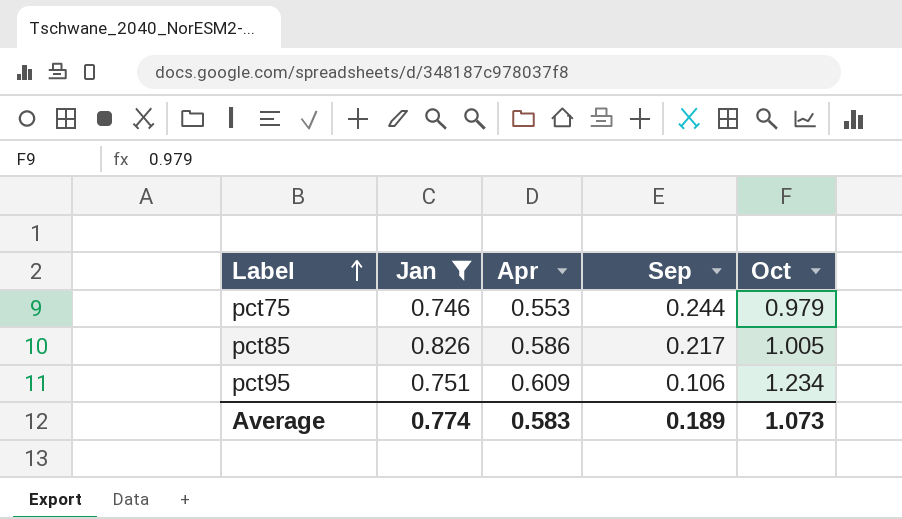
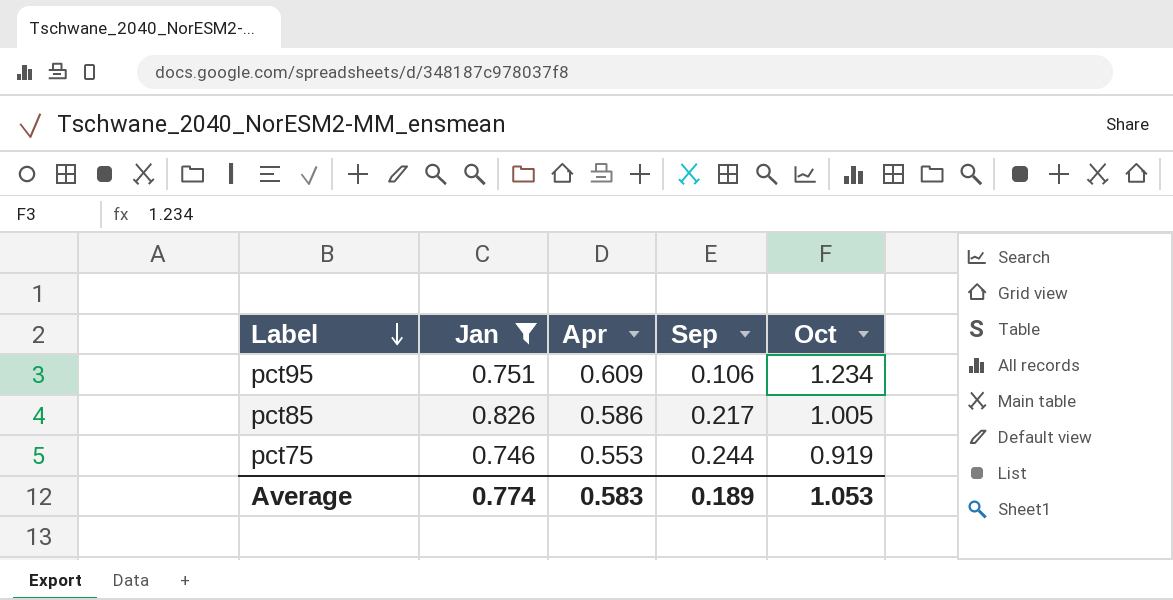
row order: Label ascending -> Label descending
pct75 | Oct: 0.979 -> 0.919
Average | Oct: 1.073 -> 1.053

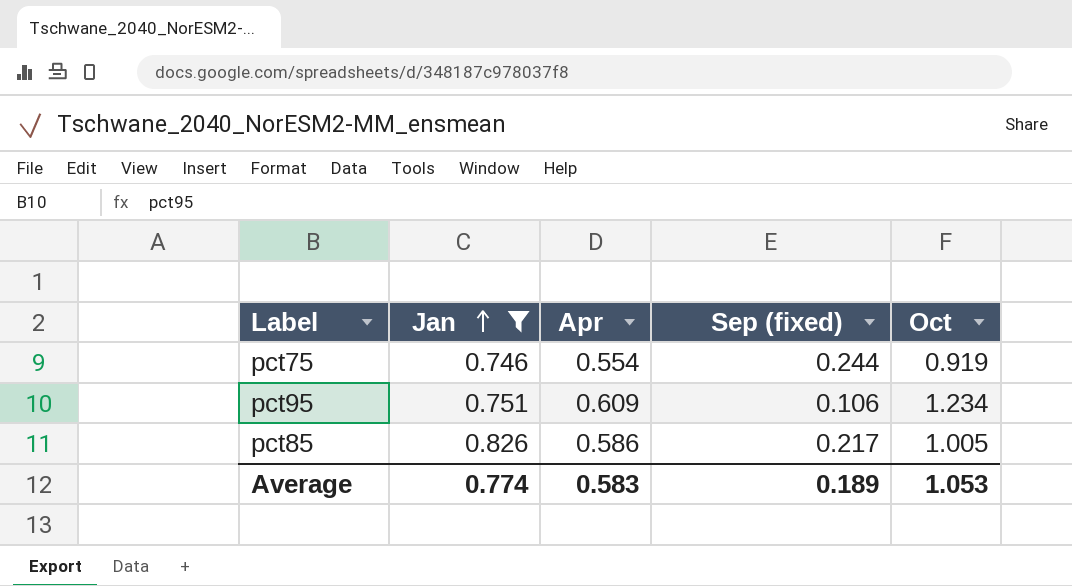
row order: Label descending -> Jan ascending
column name: Sep -> Sep (fixed)
pct75 | Apr: 0.553 -> 0.554

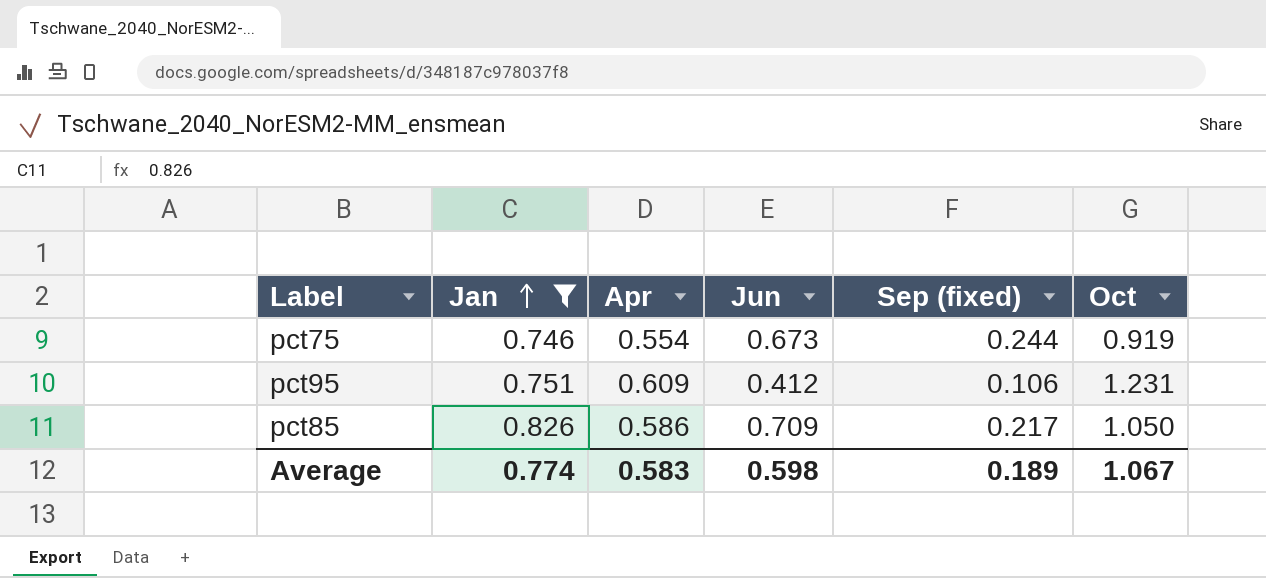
column Jun | position: none -> 4
pct95 | Oct: 1.234 -> 1.231
pct85 | Oct: 1.005 -> 1.050
Average | Oct: 1.053 -> 1.067

